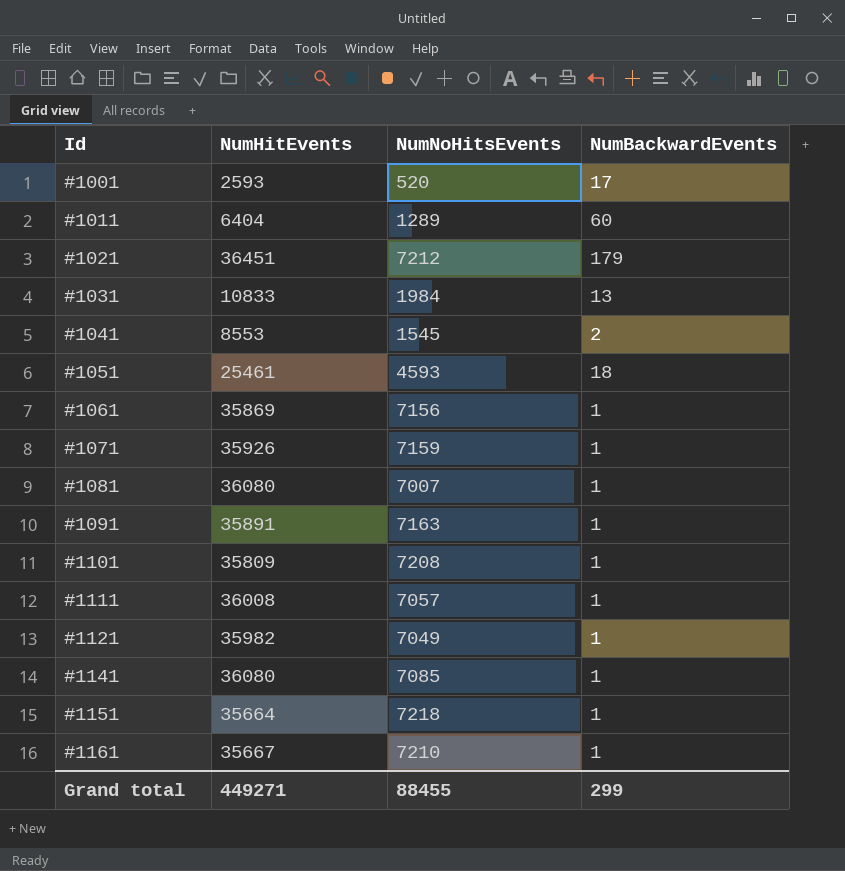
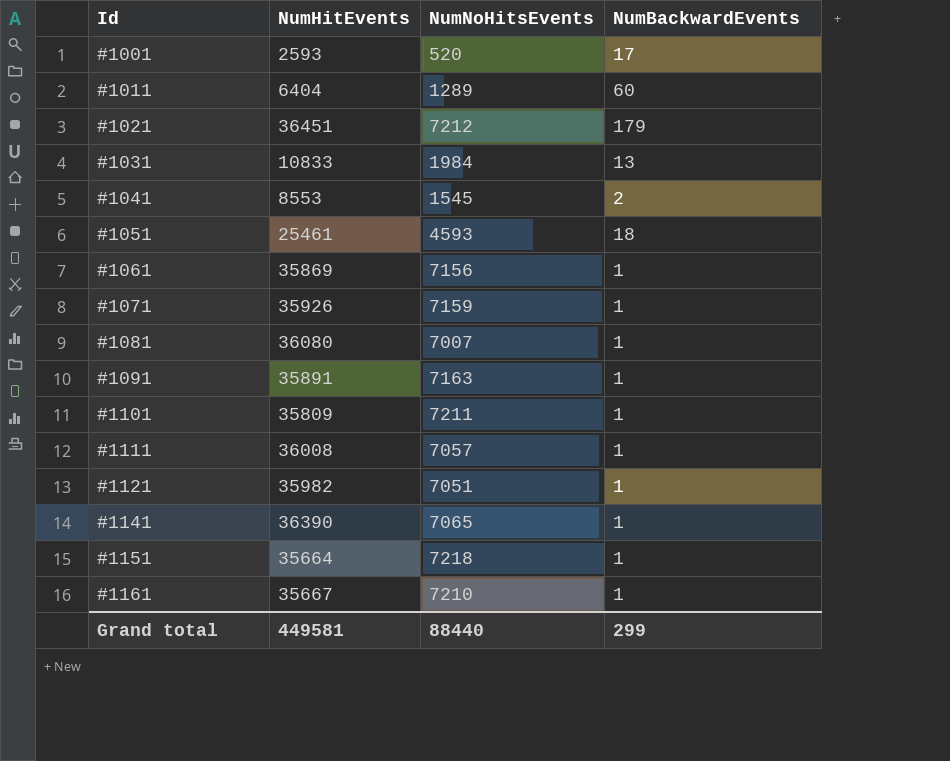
#1101 | NumNoHitsEvents: 7208 -> 7211
#1121 | NumNoHitsEvents: 7049 -> 7051
#1141 | NumHitEvents: 36080 -> 36390
#1141 | NumNoHitsEvents: 7085 -> 7065
Grand total | NumHitEvents: 449271 -> 449581
Grand total | NumNoHitsEvents: 88455 -> 88440

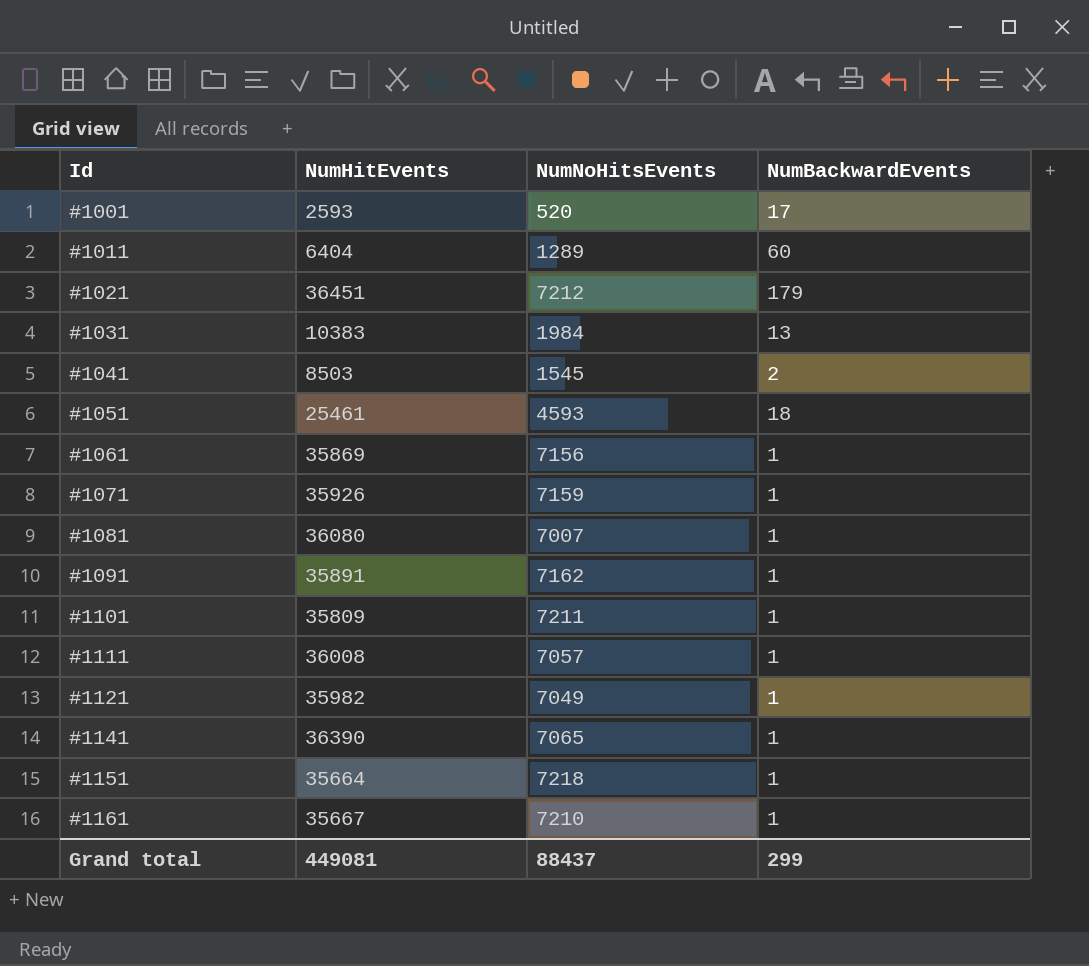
#1031 | NumHitEvents: 10833 -> 10383
#1041 | NumHitEvents: 8553 -> 8503
#1091 | NumNoHitsEvents: 7163 -> 7162
#1121 | NumNoHitsEvents: 7051 -> 7049
Grand total | NumHitEvents: 449581 -> 449081
Grand total | NumNoHitsEvents: 88440 -> 88437

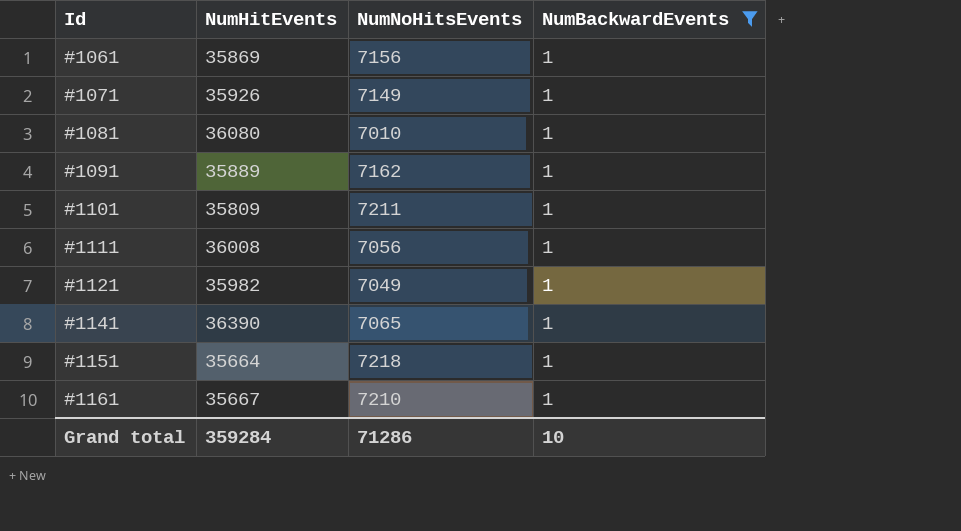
filter: none -> NumBackwardEvents = 1
#1071 | NumNoHitsEvents: 7159 -> 7149
#1081 | NumNoHitsEvents: 7007 -> 7010
#1091 | NumHitEvents: 35891 -> 35889
#1111 | NumNoHitsEvents: 7057 -> 7056
Grand total | NumHitEvents: 449081 -> 359284
Grand total | NumNoHitsEvents: 88437 -> 71286
Grand total | NumBackwardEvents: 299 -> 10

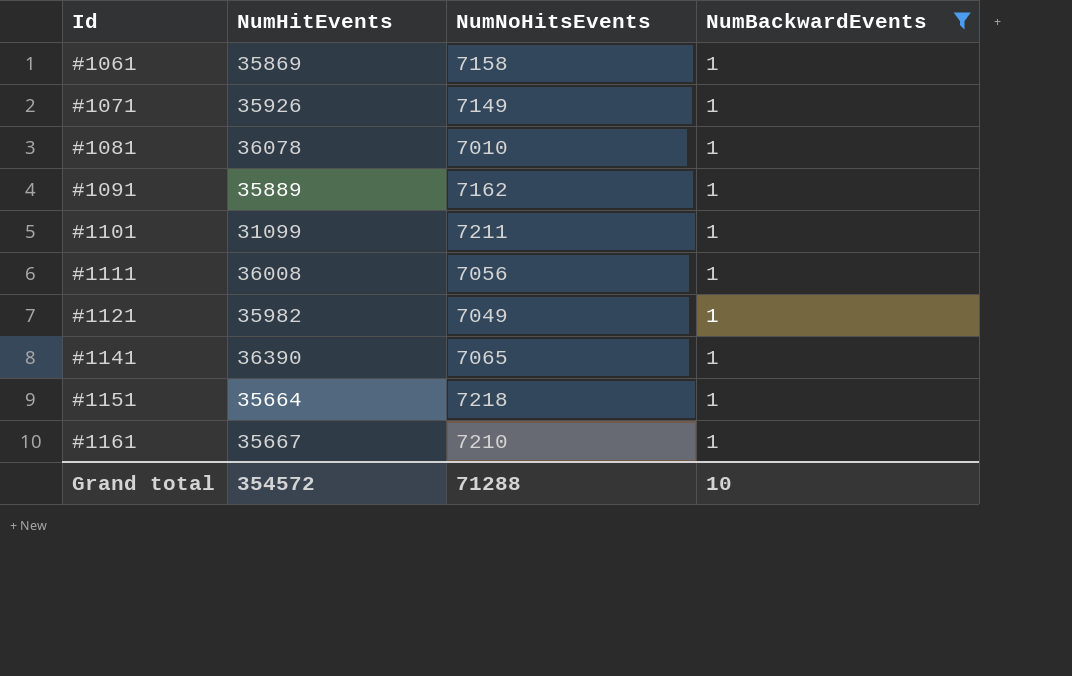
#1061 | NumNoHitsEvents: 7156 -> 7158
#1081 | NumHitEvents: 36080 -> 36078
#1101 | NumHitEvents: 35809 -> 31099
Grand total | NumHitEvents: 359284 -> 354572
Grand total | NumNoHitsEvents: 71286 -> 71288

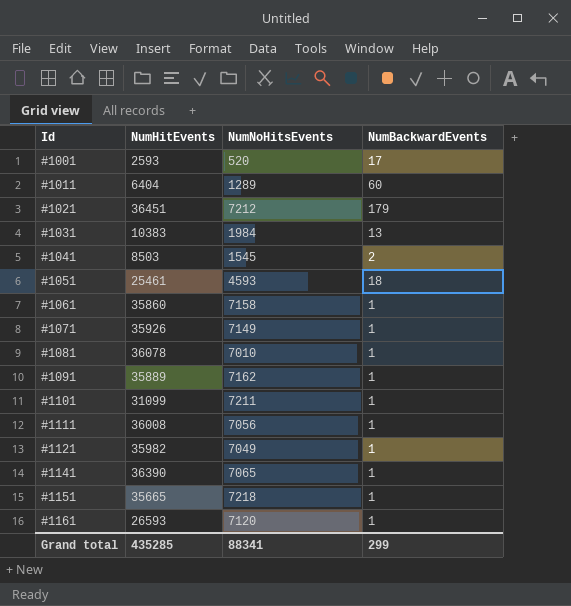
filter: NumBackwardEvents = 1 -> none
#1061 | NumHitEvents: 35869 -> 35860
#1151 | NumHitEvents: 35664 -> 35665
#1161 | NumHitEvents: 35667 -> 26593
#1161 | NumNoHitsEvents: 7210 -> 7120
Grand total | NumHitEvents: 354572 -> 435285
Grand total | NumNoHitsEvents: 71288 -> 88341
Grand total | NumBackwardEvents: 10 -> 299

